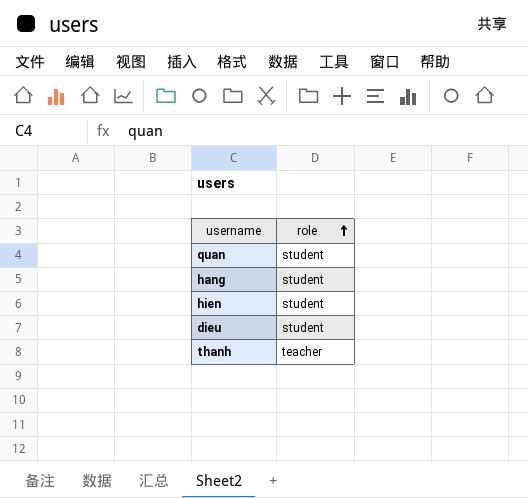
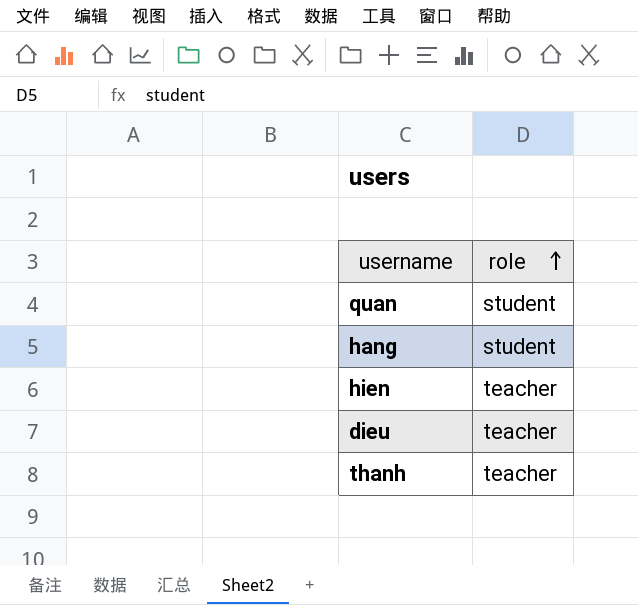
hien | role: student -> teacher
dieu | role: student -> teacher

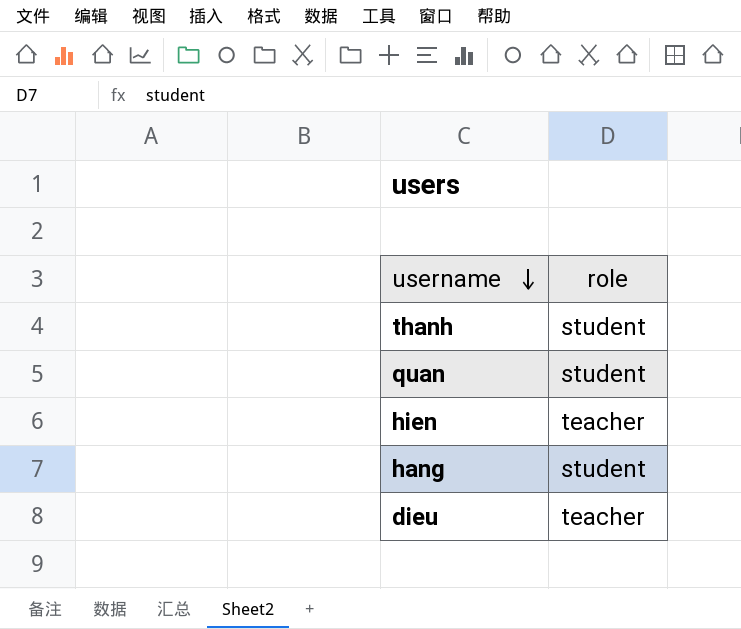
row order: role ascending -> username descending
thanh | role: teacher -> student

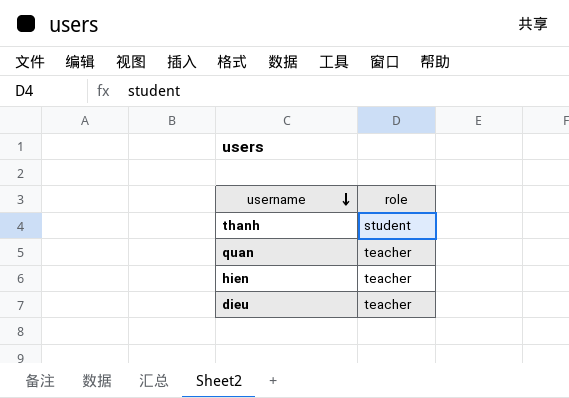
row hang: student -> none
quan | role: student -> teacher

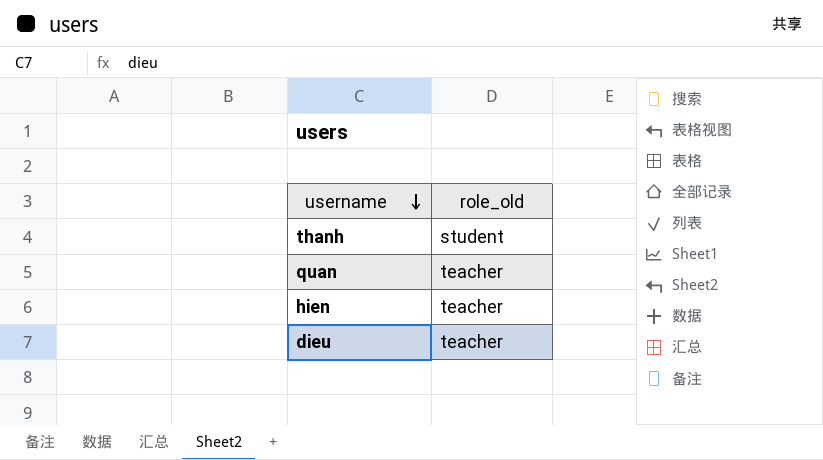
column name: role -> role_old

